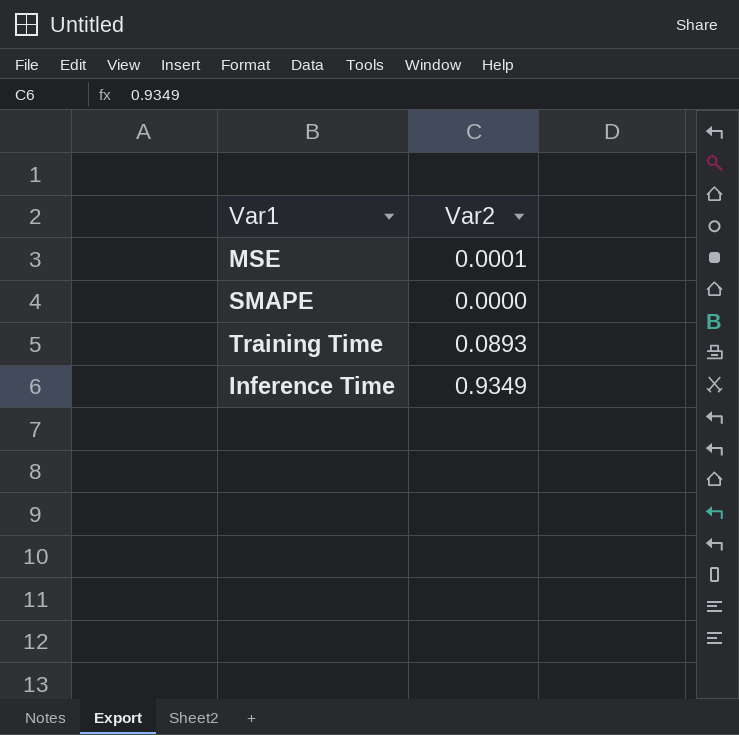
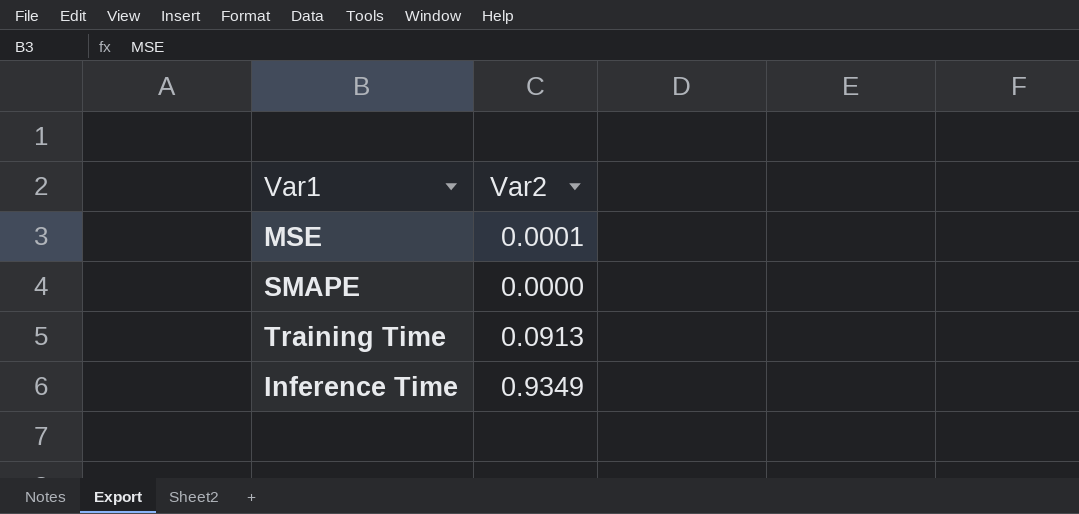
Training Time | Var2: 0.0893 -> 0.0913

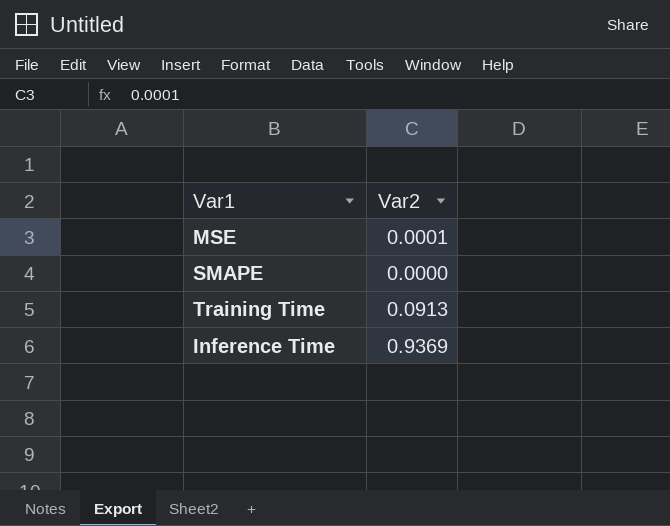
Inference Time | Var2: 0.9349 -> 0.9369

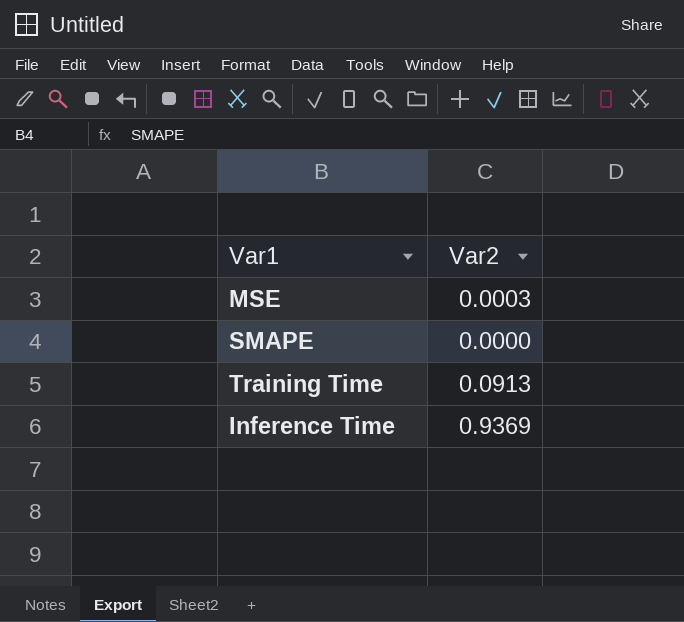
MSE | Var2: 0.0001 -> 0.0003

